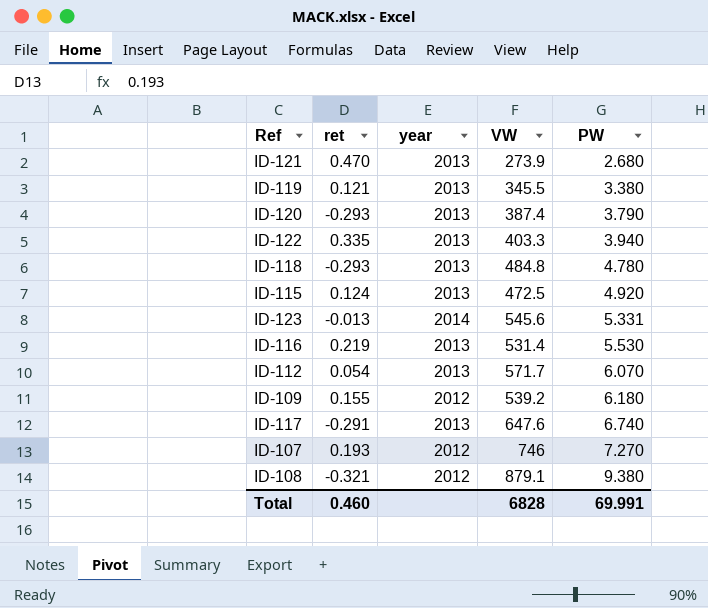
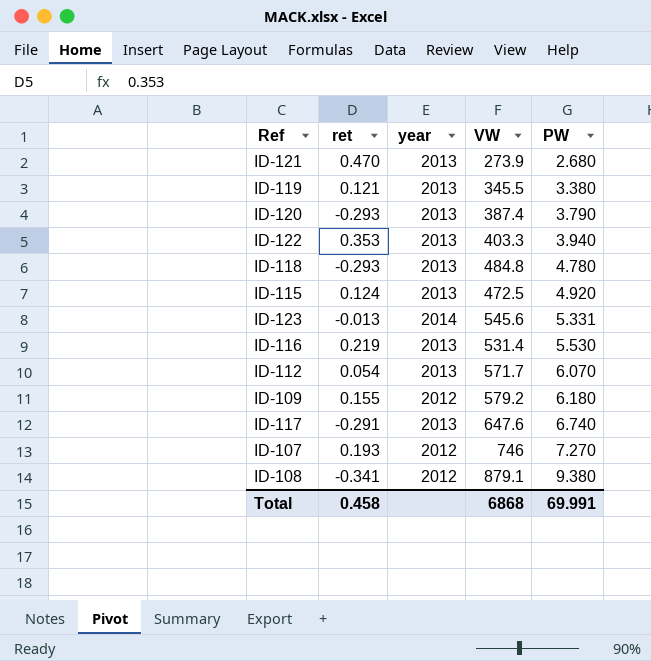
ID-122 | ret: 0.335 -> 0.353
ID-109 | VW: 539.2 -> 579.2
ID-108 | ret: -0.321 -> -0.341
Total | ret: 0.460 -> 0.458
Total | VW: 6828 -> 6868

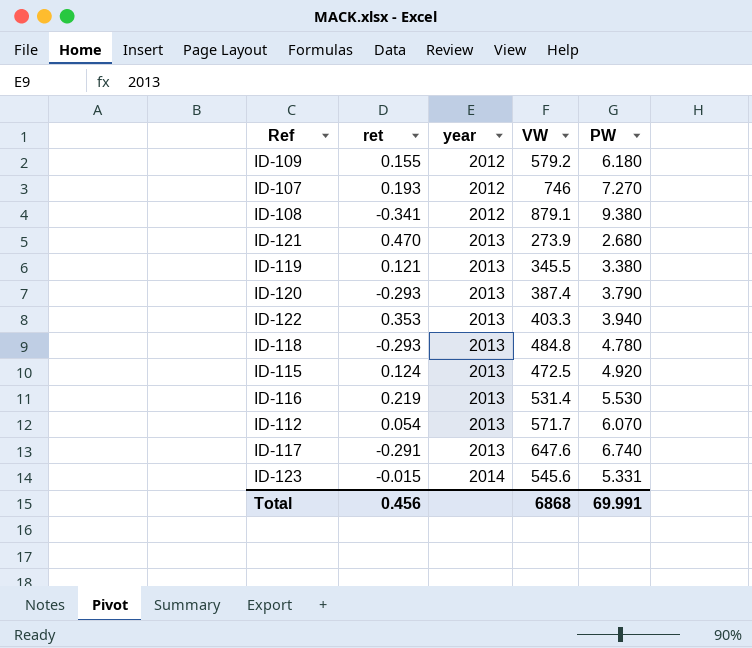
row order: PW ascending -> year ascending
ID-123 | ret: -0.013 -> -0.015
Total | ret: 0.458 -> 0.456

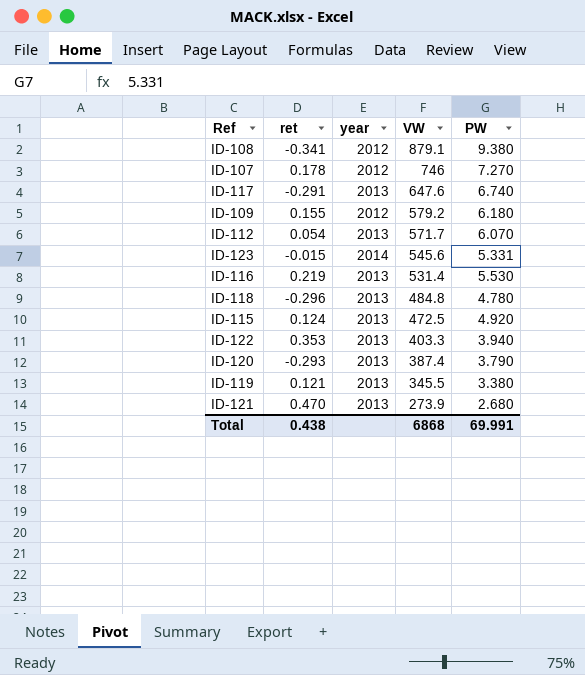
row order: year ascending -> VW descending
ID-107 | ret: 0.193 -> 0.178
ID-118 | ret: -0.293 -> -0.296
Total | ret: 0.456 -> 0.438

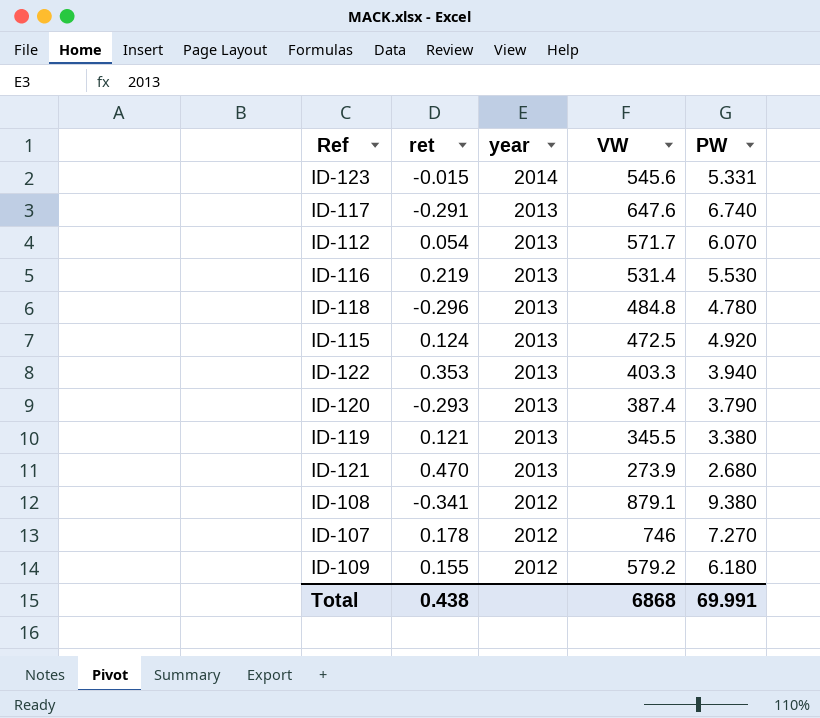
row order: VW descending -> year descending

